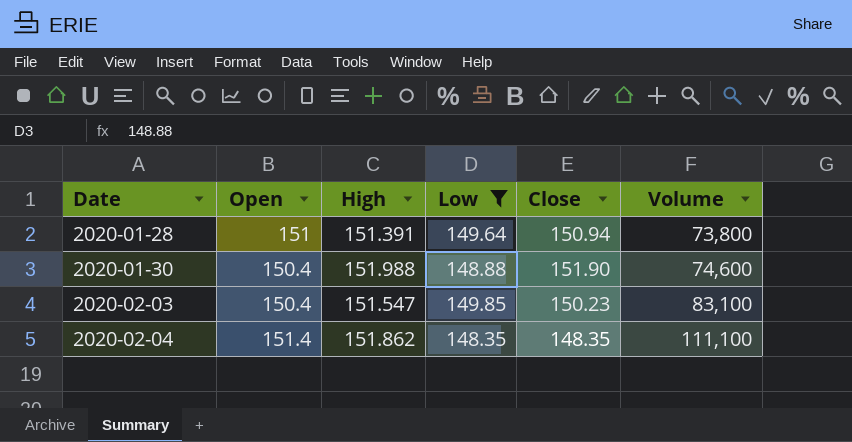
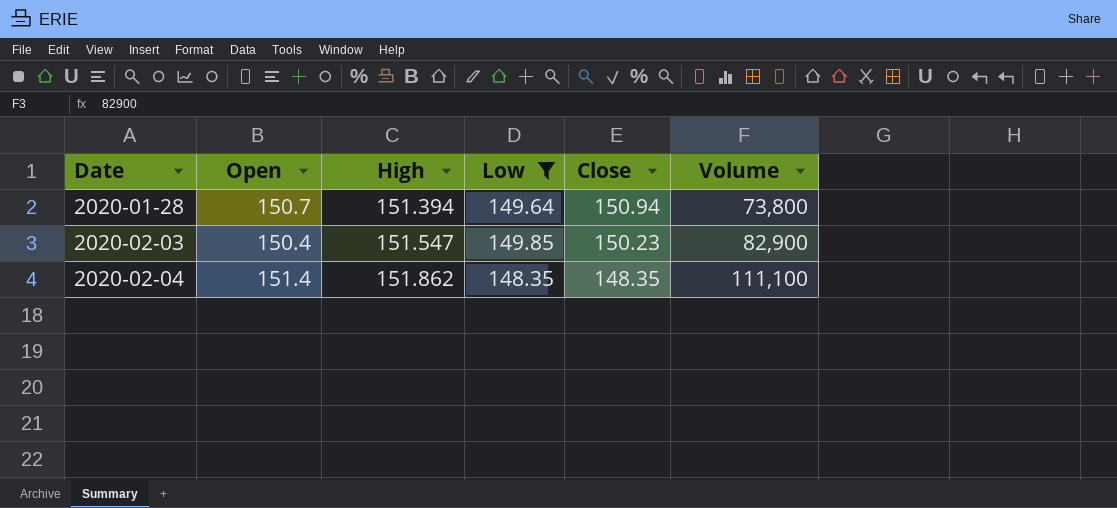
row 2020-01-30: 150.4 | 151.988 | 148.88 | 151.90 | 74,600 -> none
2020-01-28 | Open: 151 -> 150.7
2020-01-28 | High: 151.391 -> 151.394
2020-02-03 | Volume: 83,100 -> 82,900

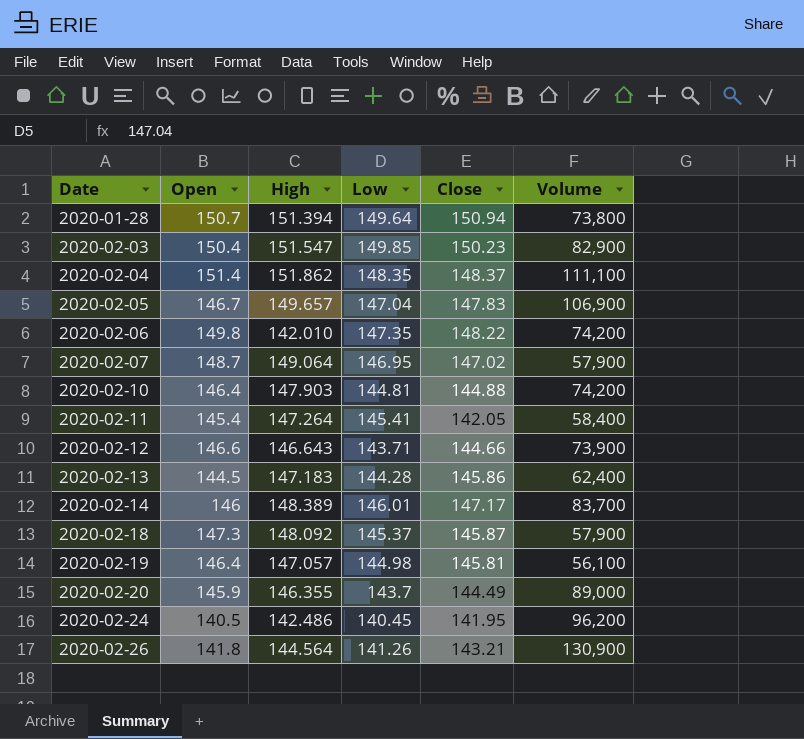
filter: Low >= 148.35 -> none
2020-02-04 | Close: 148.35 -> 148.37

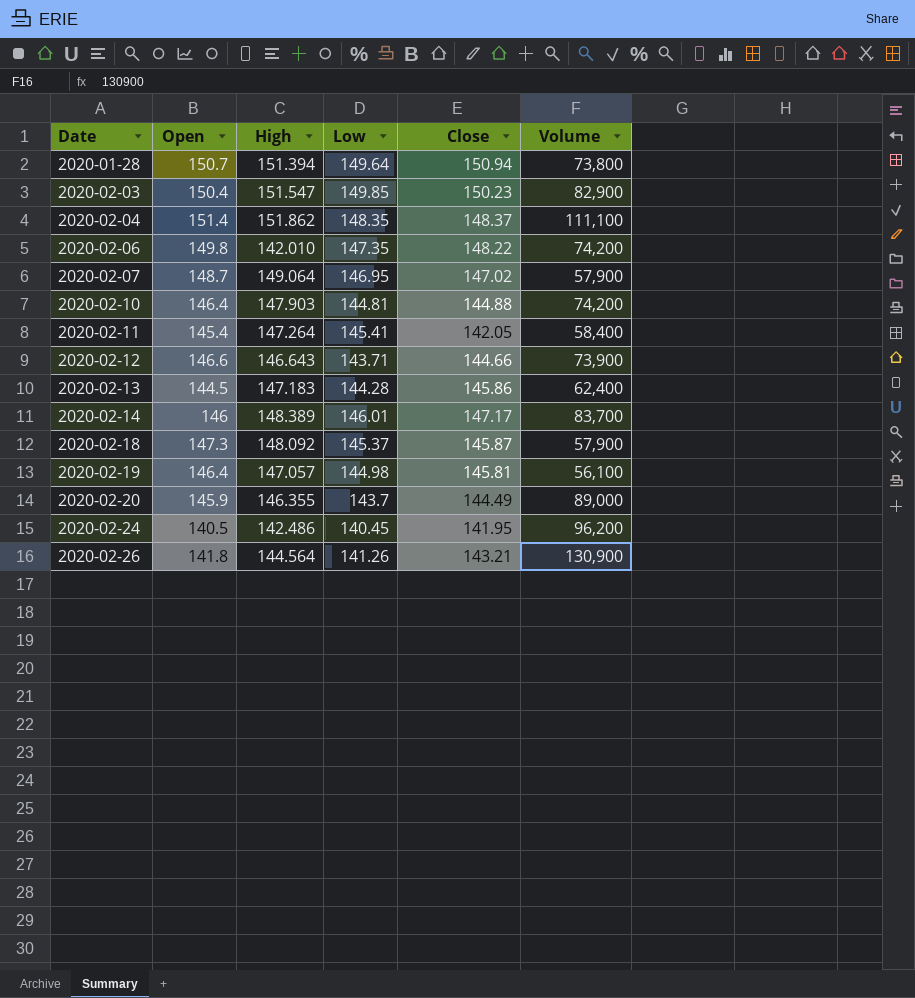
row 2020-02-05: 146.7 | 149.657 | 147.04 | 147.83 | 106,900 -> none

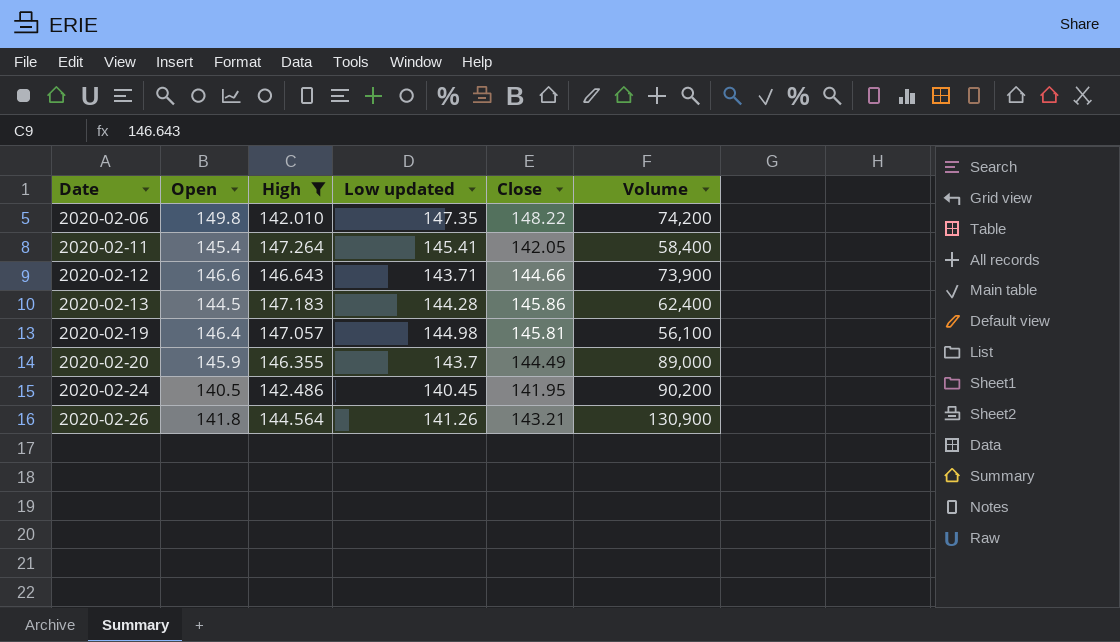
filter: none -> High <= 147.264
column name: Low -> Low updated
2020-02-24 | Volume: 96,200 -> 90,200

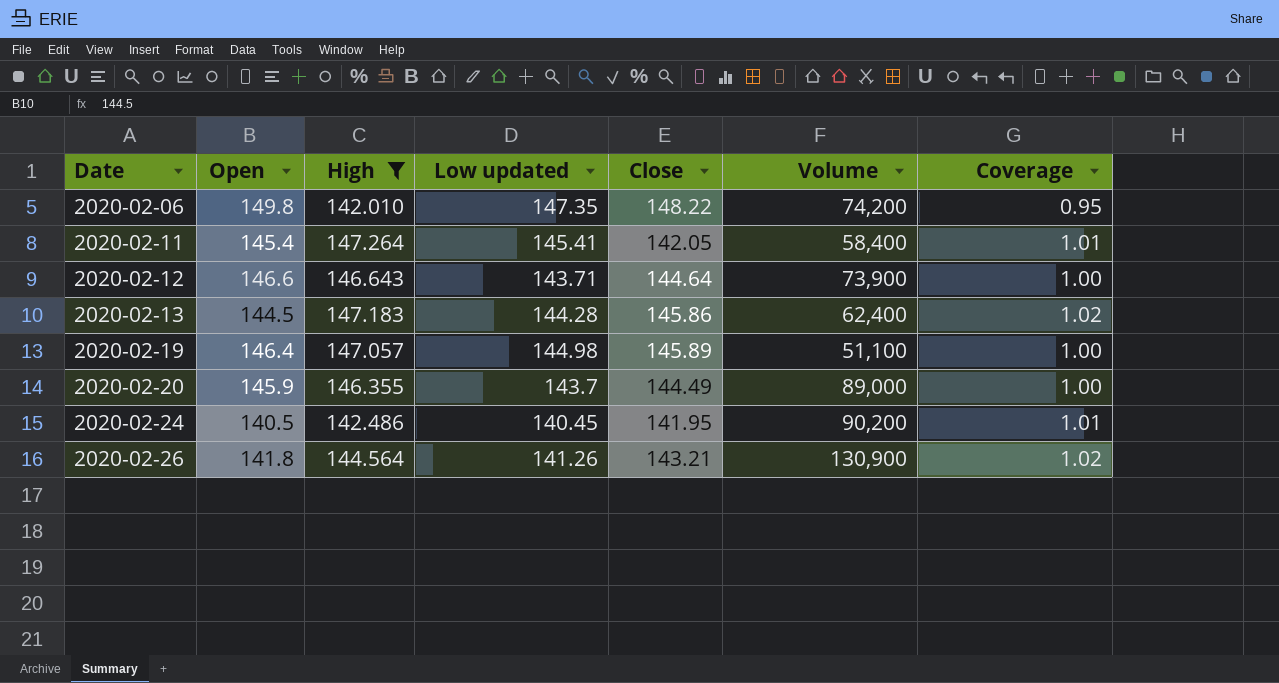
column Coverage | formula: none -> [High] / [Open]
2020-02-12 | Close: 144.66 -> 144.64
2020-02-19 | Close: 145.81 -> 145.89
2020-02-19 | Volume: 56,100 -> 51,100

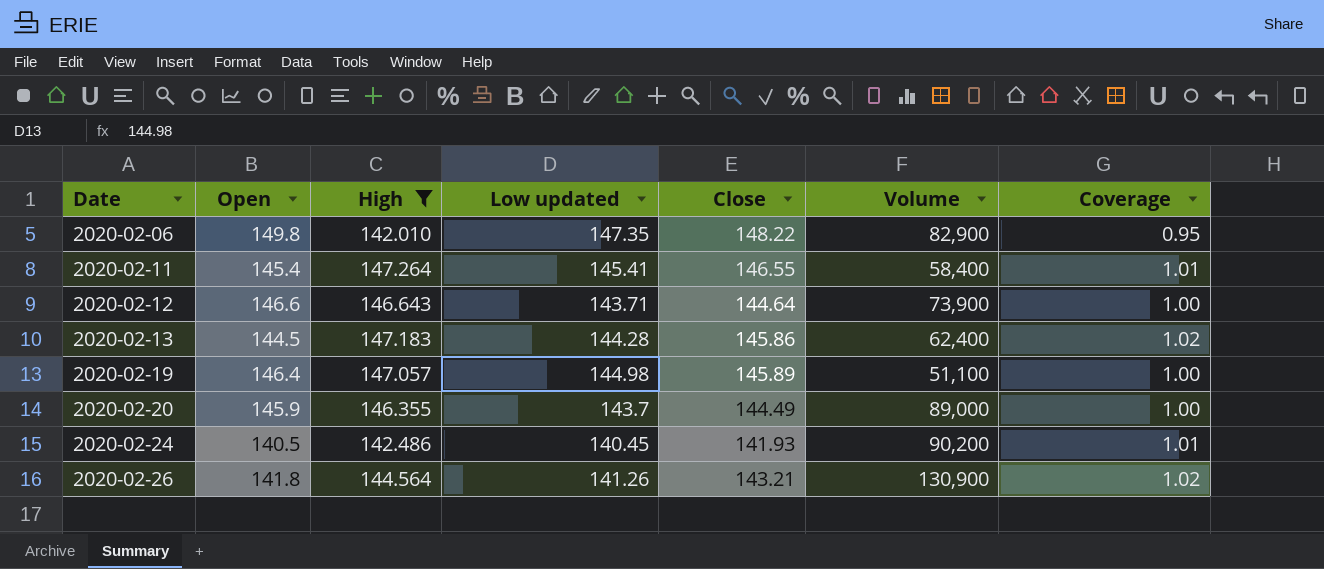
2020-02-06 | Volume: 74,200 -> 82,900
2020-02-11 | Close: 142.05 -> 146.55
2020-02-24 | Close: 141.95 -> 141.93

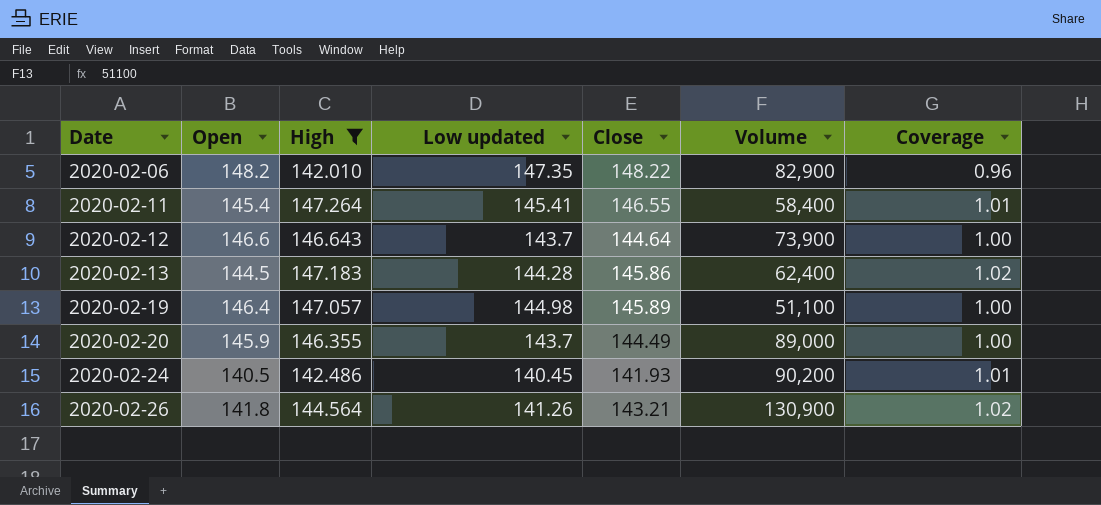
2020-02-06 | Open: 149.8 -> 148.2
2020-02-06 | Coverage: 0.95 -> 0.96
2020-02-12 | Low updated: 143.71 -> 143.7

